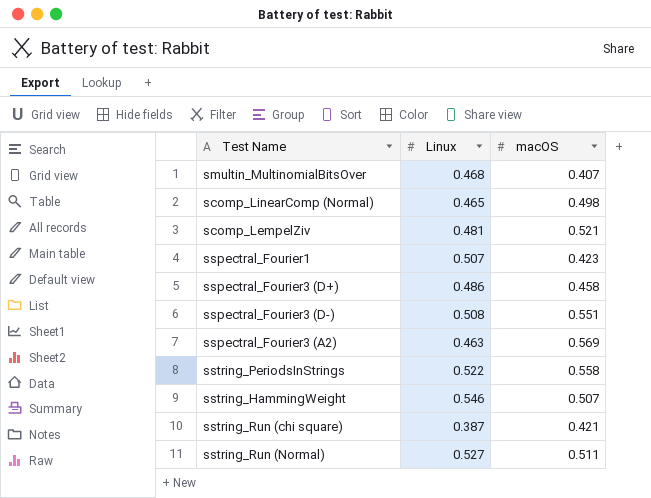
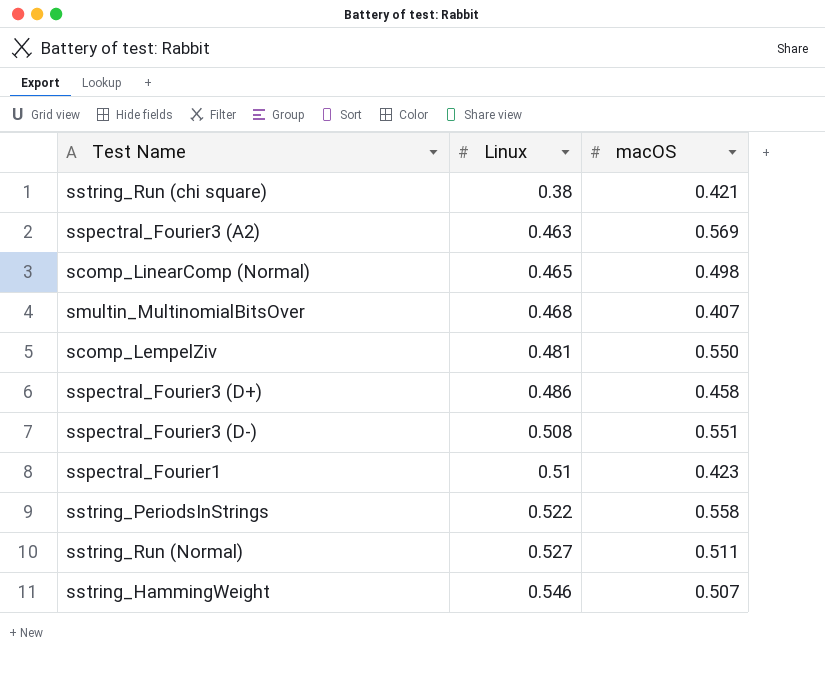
row order: none -> Linux ascending
sstring_Run (chi square) | Linux: 0.387 -> 0.38
scomp_LempelZiv | macOS: 0.521 -> 0.550
sspectral_Fourier1 | Linux: 0.507 -> 0.51

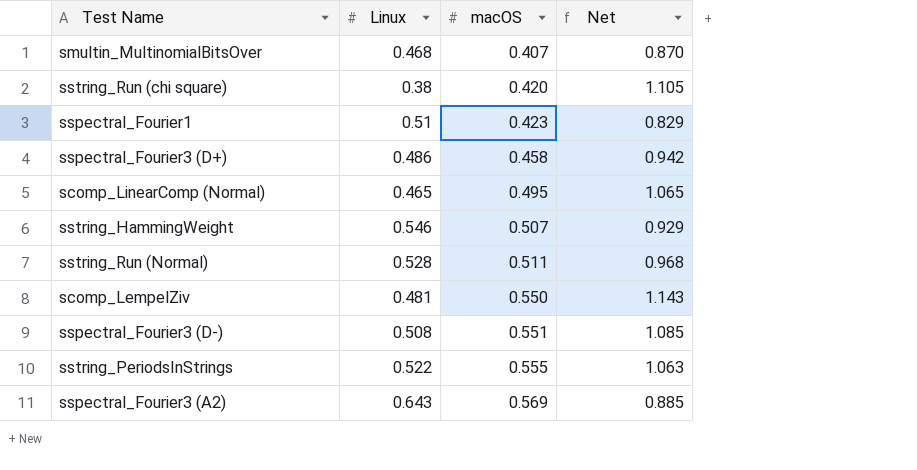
row order: Linux ascending -> macOS ascending
column Net | formula: none -> [macOS] / [Linux]
sstring_Run (chi square) | macOS: 0.421 -> 0.420
scomp_LinearComp (Normal) | macOS: 0.498 -> 0.495
sstring_Run (Normal) | Linux: 0.527 -> 0.528
sstring_PeriodsInStrings | macOS: 0.558 -> 0.555
sspectral_Fourier3 (A2) | Linux: 0.463 -> 0.643

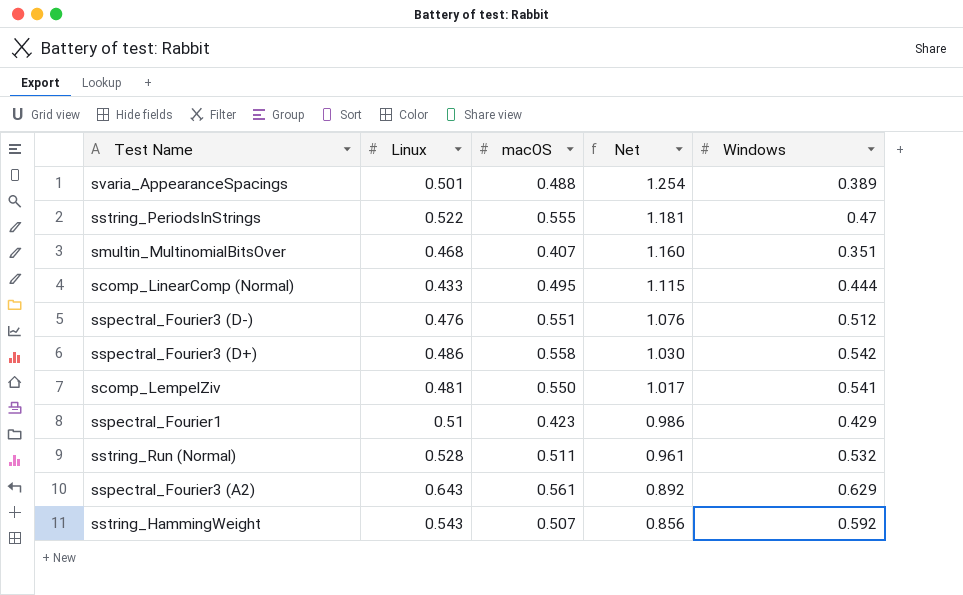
row order: macOS ascending -> Net descending
column Net | formula: [macOS] / [Linux] -> [macOS] / [Windows]
column Windows | position: none -> 5
row sstring_Run (chi square): 0.38 | 0.420 | 1.105 -> none
row svaria_AppearanceSpacings: none -> 0.501 | 0.488 | 1.254 | 0.389
scomp_LinearComp (Normal) | Linux: 0.465 -> 0.433
sspectral_Fourier3 (D-) | Linux: 0.508 -> 0.476
sspectral_Fourier3 (D+) | macOS: 0.458 -> 0.558
sspectral_Fourier3 (A2) | macOS: 0.569 -> 0.561
sstring_HammingWeight | Linux: 0.546 -> 0.543

